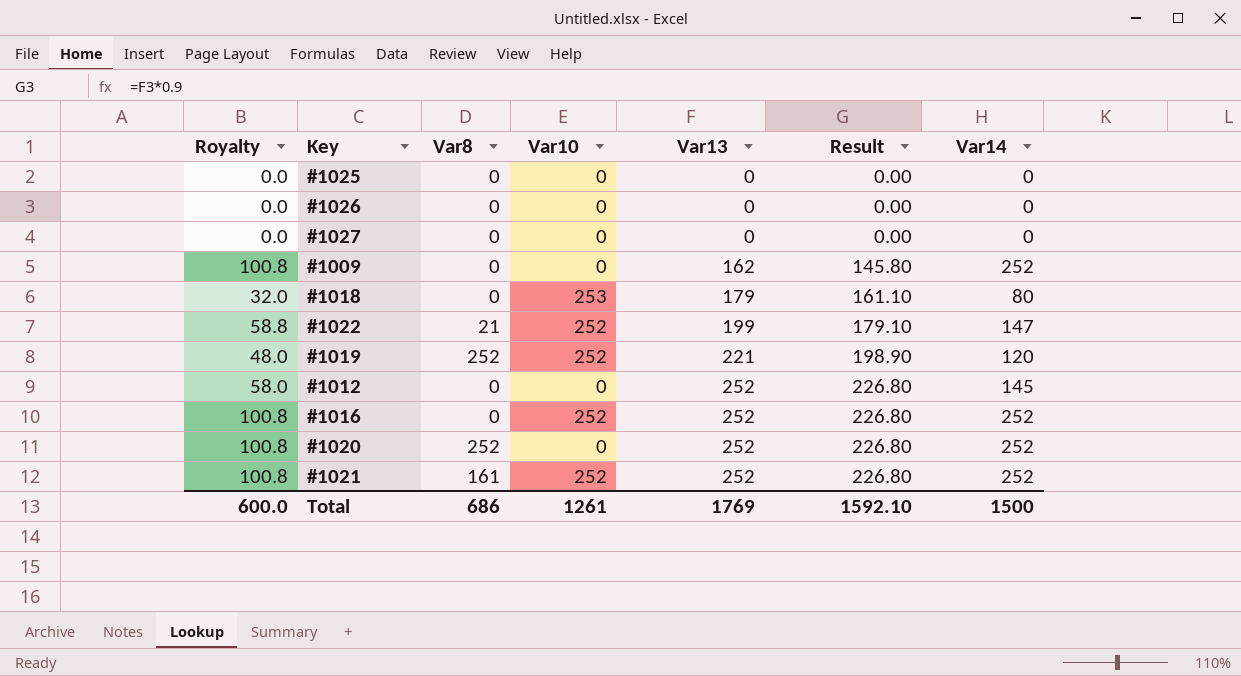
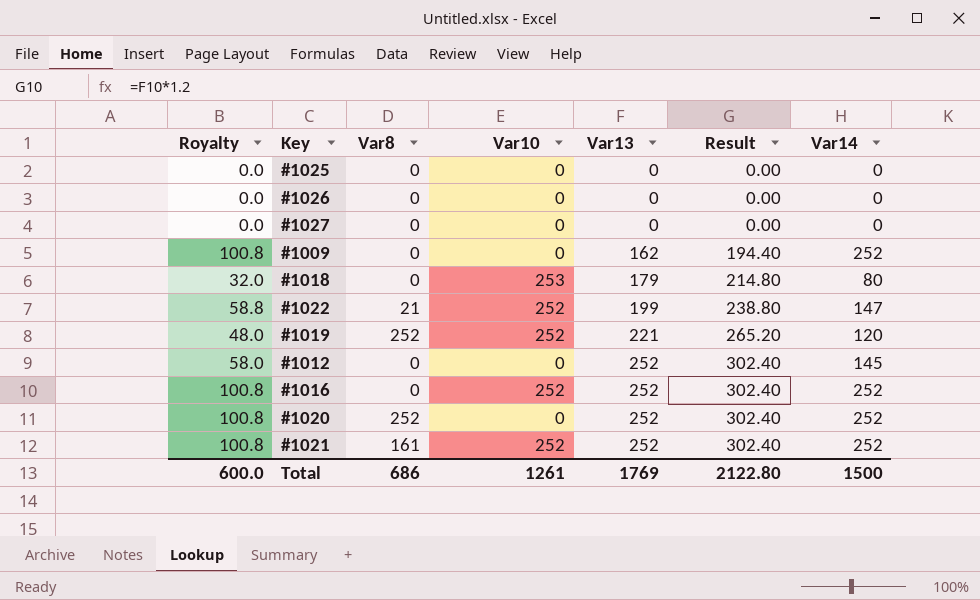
column Result | formula: [Var13] * 0.9 -> [Var13] * 1.2
Total | Result: 1592.10 -> 2122.80

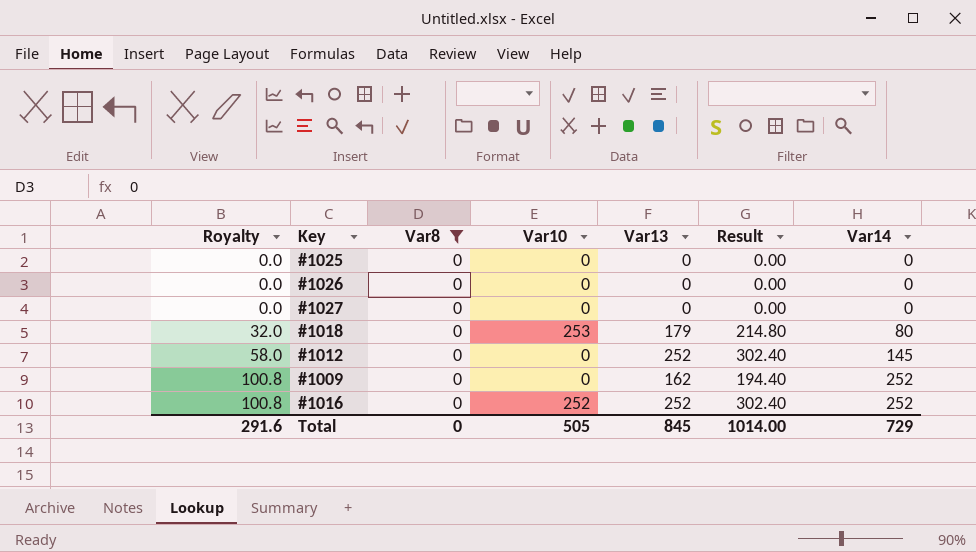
filter: none -> Var8 = 0
row order: Var13 ascending -> Royalty ascending
Total | Royalty: 600.0 -> 291.6
Total | Var8: 686 -> 0
Total | Var10: 1261 -> 505
Total | Var13: 1769 -> 845
Total | Result: 2122.80 -> 1014.00
Total | Var14: 1500 -> 729

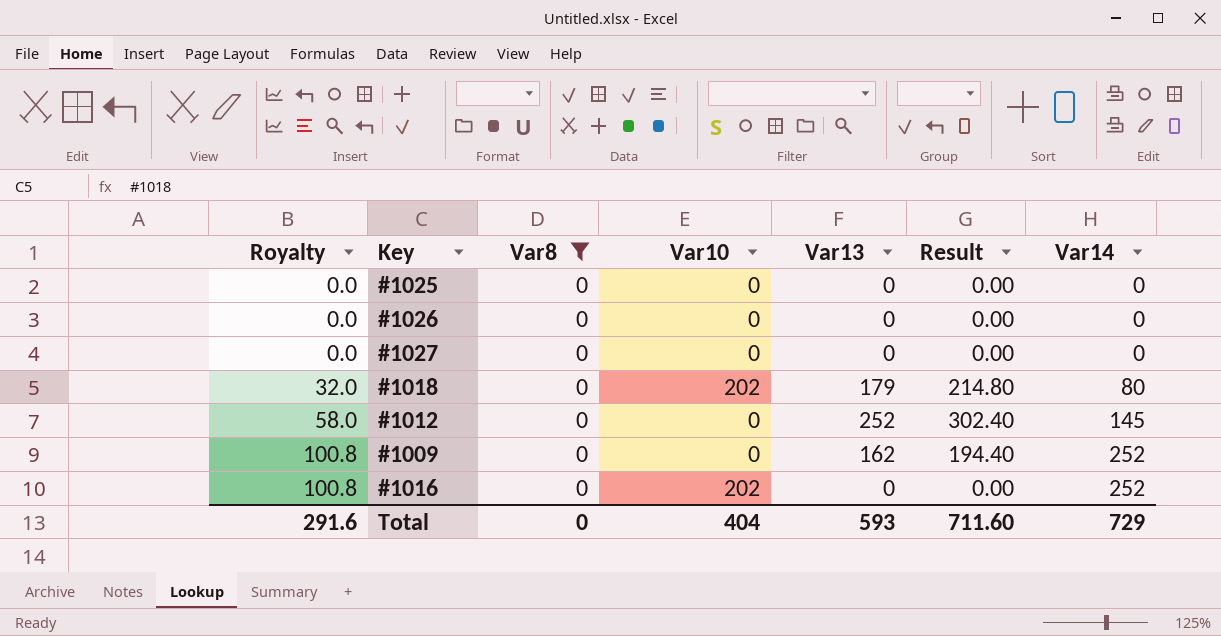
#1018 | Var10: 253 -> 202
#1016 | Var10: 252 -> 202
#1016 | Var13: 252 -> 0
#1016 | Result: 302.40 -> 0.00
Total | Var10: 505 -> 404
Total | Var13: 845 -> 593
Total | Result: 1014.00 -> 711.60

